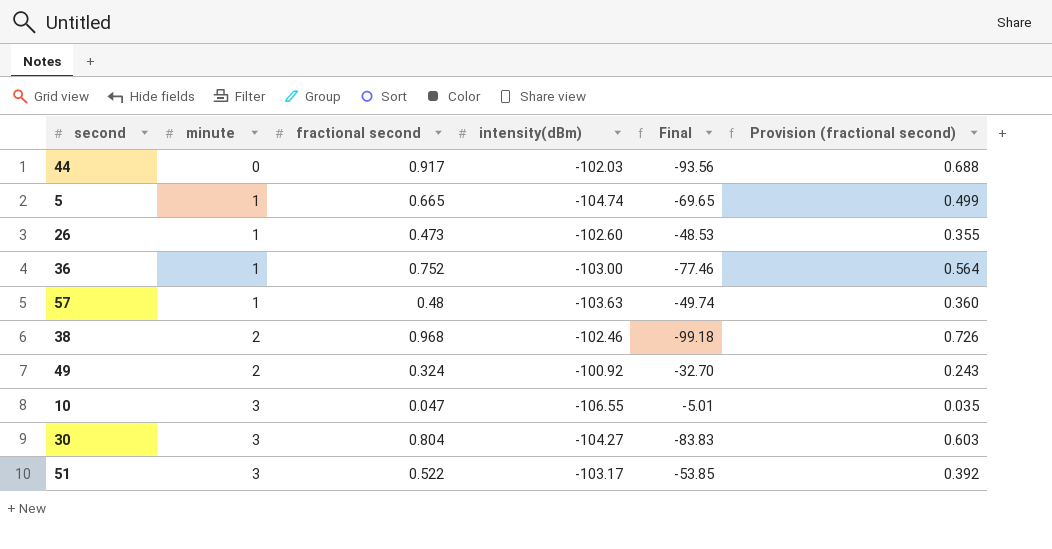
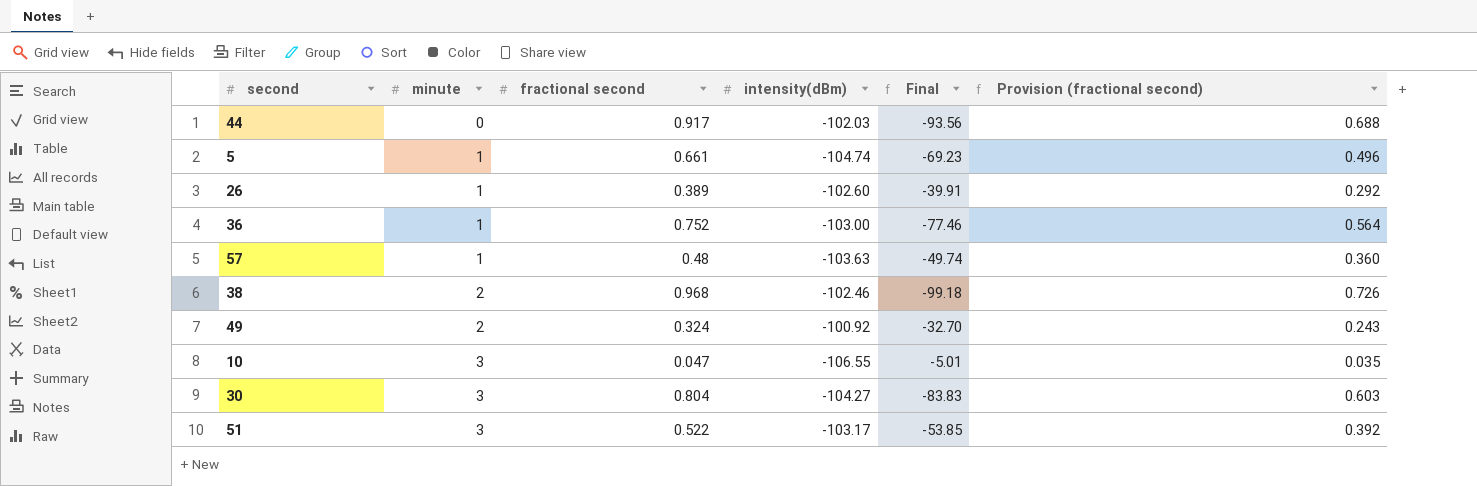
5 | fractional second: 0.665 -> 0.661
5 | Final: -69.65 -> -69.23
5 | Provision (fractional second): 0.499 -> 0.496
26 | fractional second: 0.473 -> 0.389
26 | Final: -48.53 -> -39.91
26 | Provision (fractional second): 0.355 -> 0.292

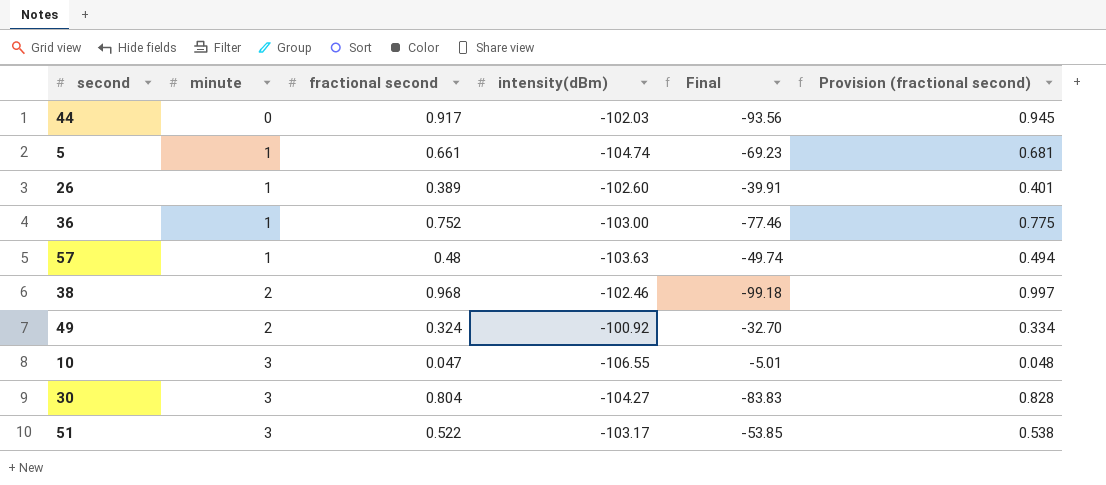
column Provision (fractional second) | formula: [fractional second] * 0.75 -> [fractional second] * 1.03

